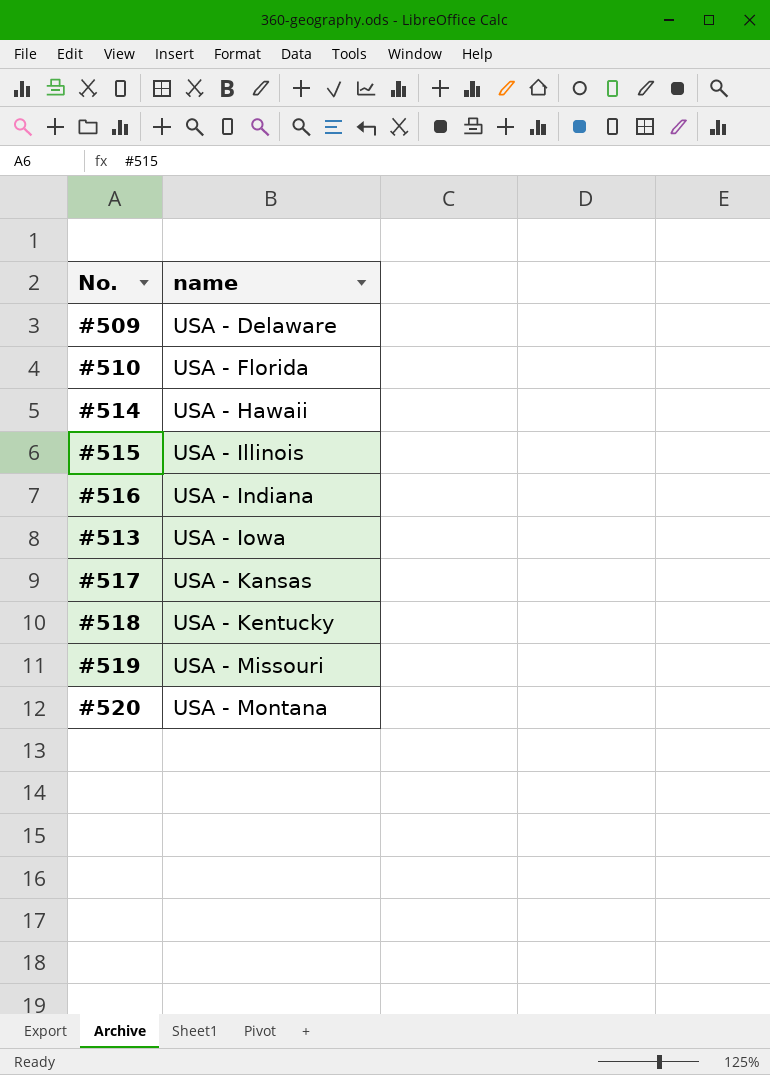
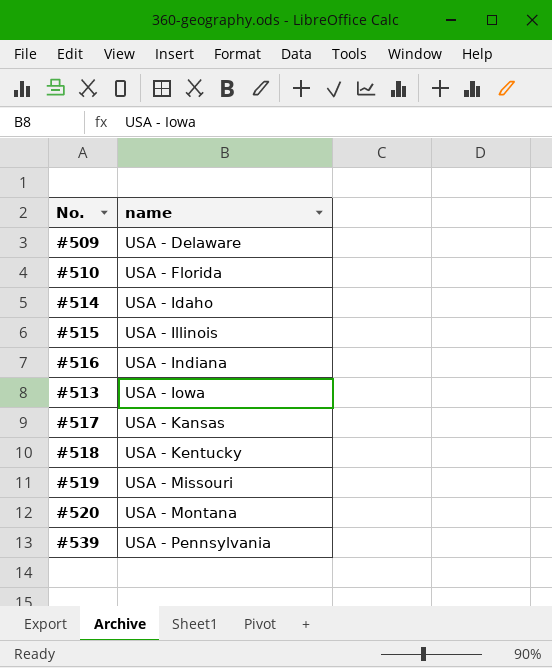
#514 | name: USA - Hawaii -> USA - Idaho
row #539: none -> USA - Pennsylvania

